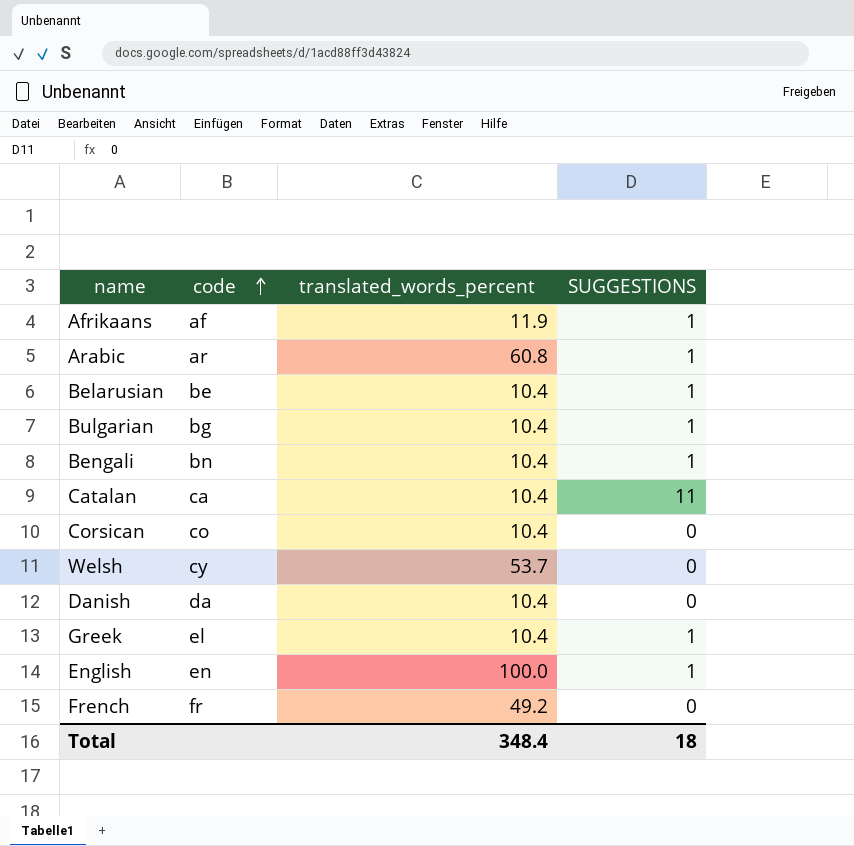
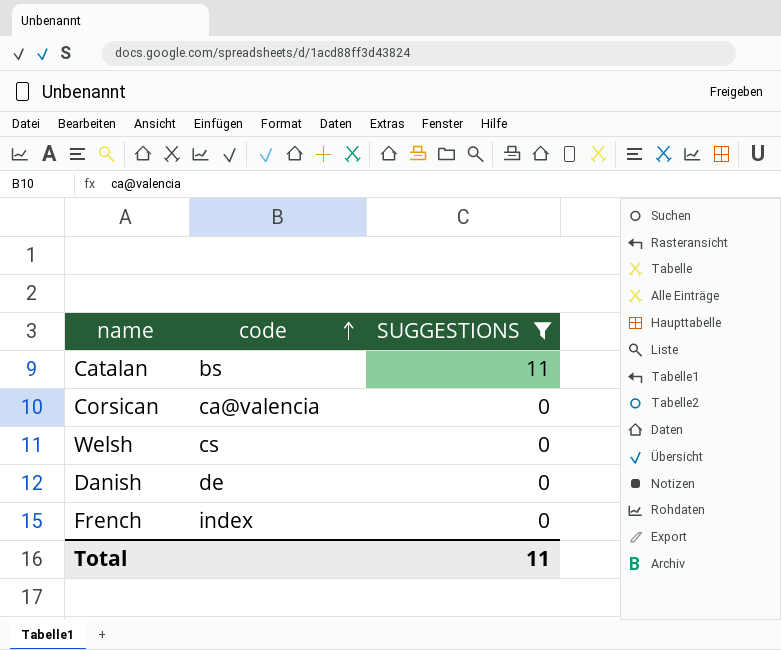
filter: none -> SUGGESTIONS != 1
column translated_words_percent | position: 3 -> none
Catalan | code: ca -> bs
Corsican | code: co -> ca@valencia
Welsh | code: cy -> cs
Danish | code: da -> de
French | code: fr -> index
Total | SUGGESTIONS: 18 -> 11

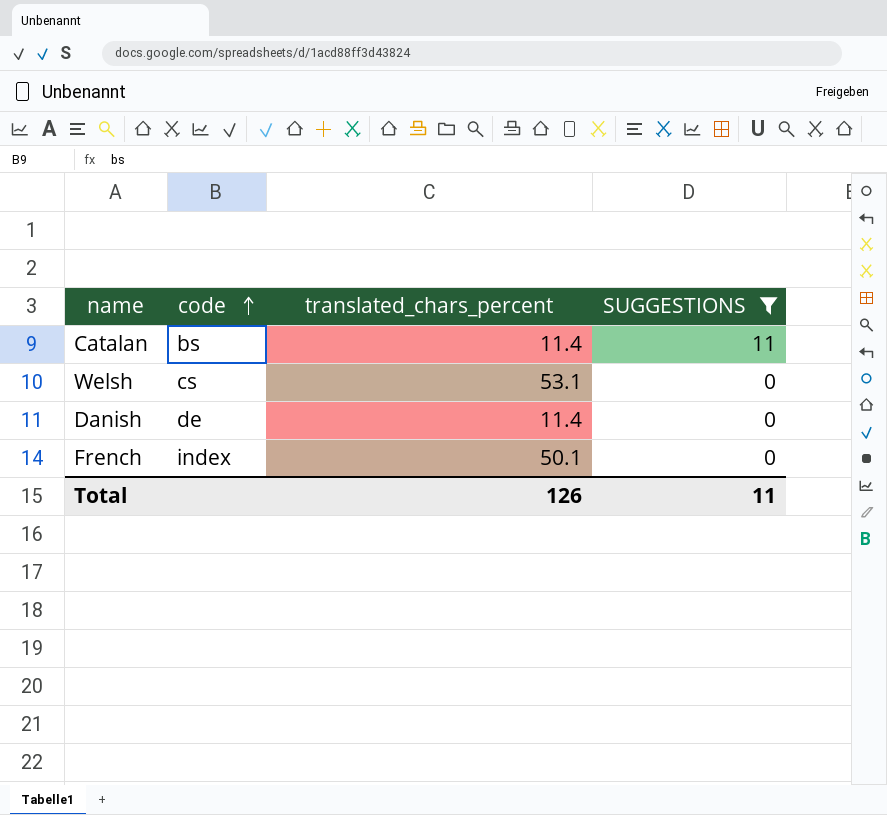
column translated_chars_percent | position: none -> 3
row Corsican: ca@valencia | 0 -> none

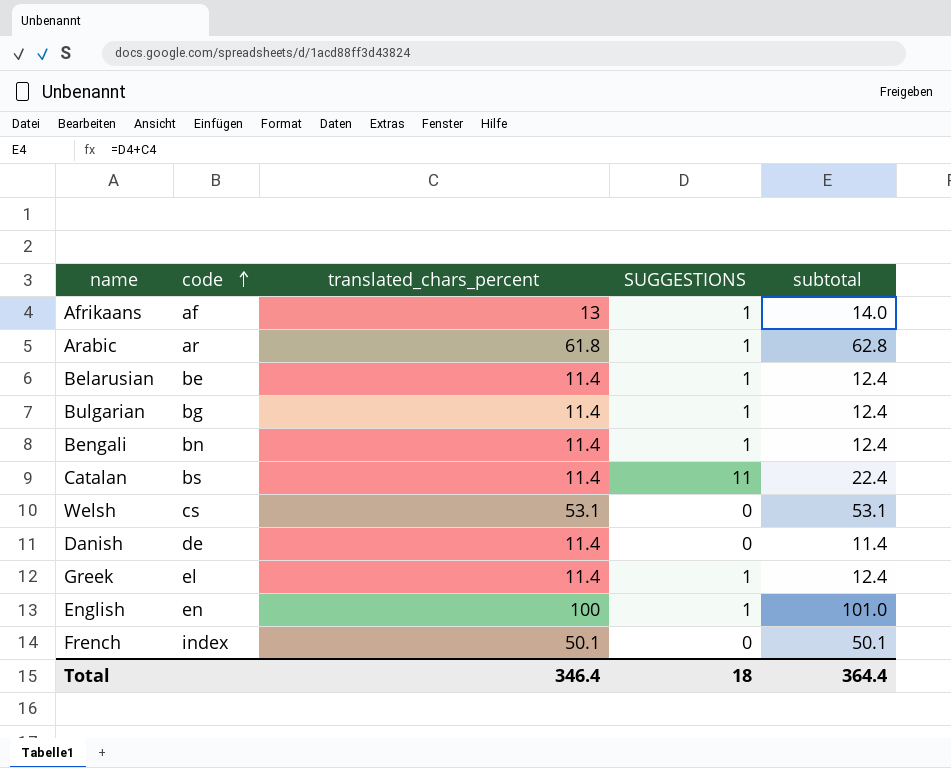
filter: SUGGESTIONS != 1 -> none
column subtotal | formula: none -> [translated_chars_percent] + [SUGGESTIONS]
Total | translated_chars_percent: 126 -> 346.4
Total | SUGGESTIONS: 11 -> 18

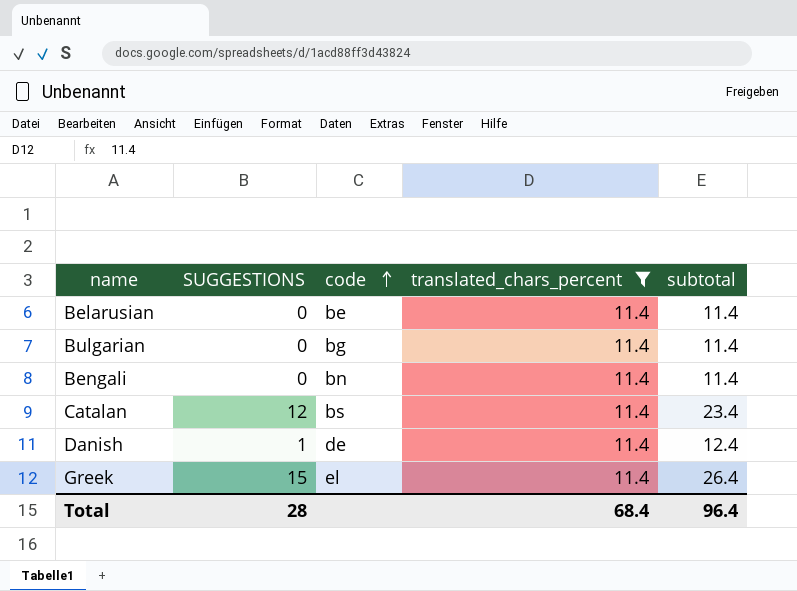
filter: none -> translated_chars_percent = 11.4
column SUGGESTIONS | position: 4 -> 2
Belarusian | SUGGESTIONS: 1 -> 0
Belarusian | subtotal: 12.4 -> 11.4
Bulgarian | SUGGESTIONS: 1 -> 0
Bulgarian | subtotal: 12.4 -> 11.4
Bengali | SUGGESTIONS: 1 -> 0
Bengali | subtotal: 12.4 -> 11.4
Catalan | SUGGESTIONS: 11 -> 12
Catalan | subtotal: 22.4 -> 23.4
Danish | SUGGESTIONS: 0 -> 1
Danish | subtotal: 11.4 -> 12.4
Greek | SUGGESTIONS: 1 -> 15
Greek | subtotal: 12.4 -> 26.4
Total | SUGGESTIONS: 18 -> 28
Total | translated_chars_percent: 346.4 -> 68.4
Total | subtotal: 364.4 -> 96.4

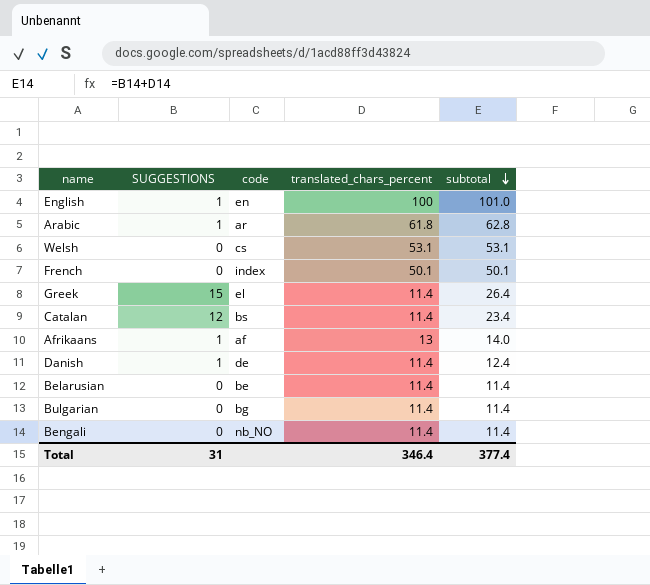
filter: translated_chars_percent = 11.4 -> none
row order: code ascending -> subtotal descending
Bengali | code: bn -> nb_NO
Total | SUGGESTIONS: 28 -> 31
Total | translated_chars_percent: 68.4 -> 346.4
Total | subtotal: 96.4 -> 377.4

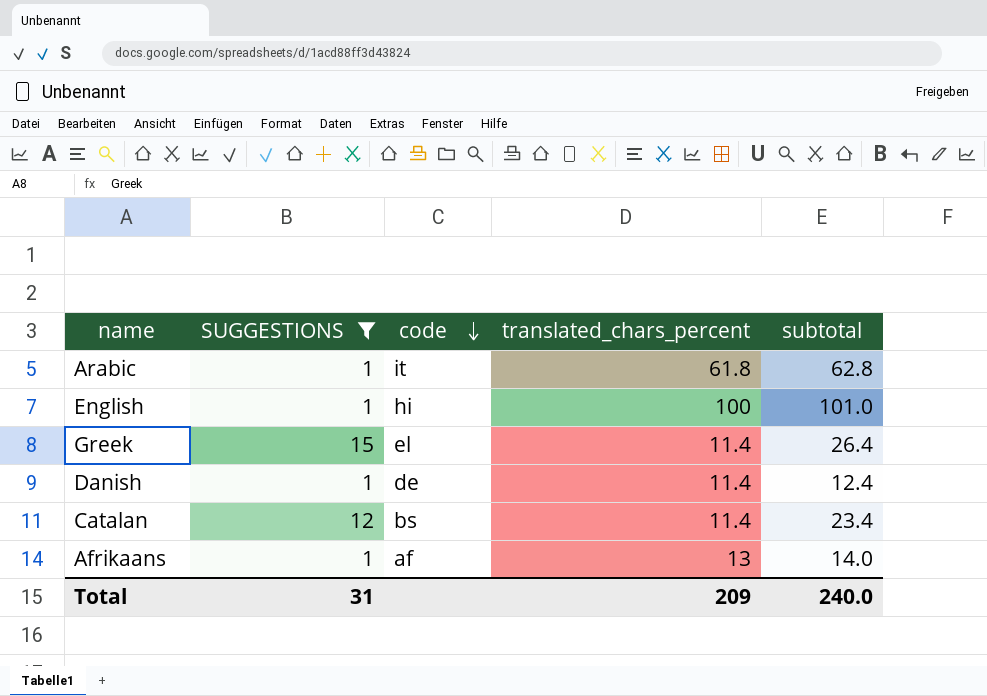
filter: none -> SUGGESTIONS != 0
row order: subtotal descending -> code descending
Arabic | code: ar -> it
English | code: en -> hi
Total | translated_chars_percent: 346.4 -> 209
Total | subtotal: 377.4 -> 240.0

